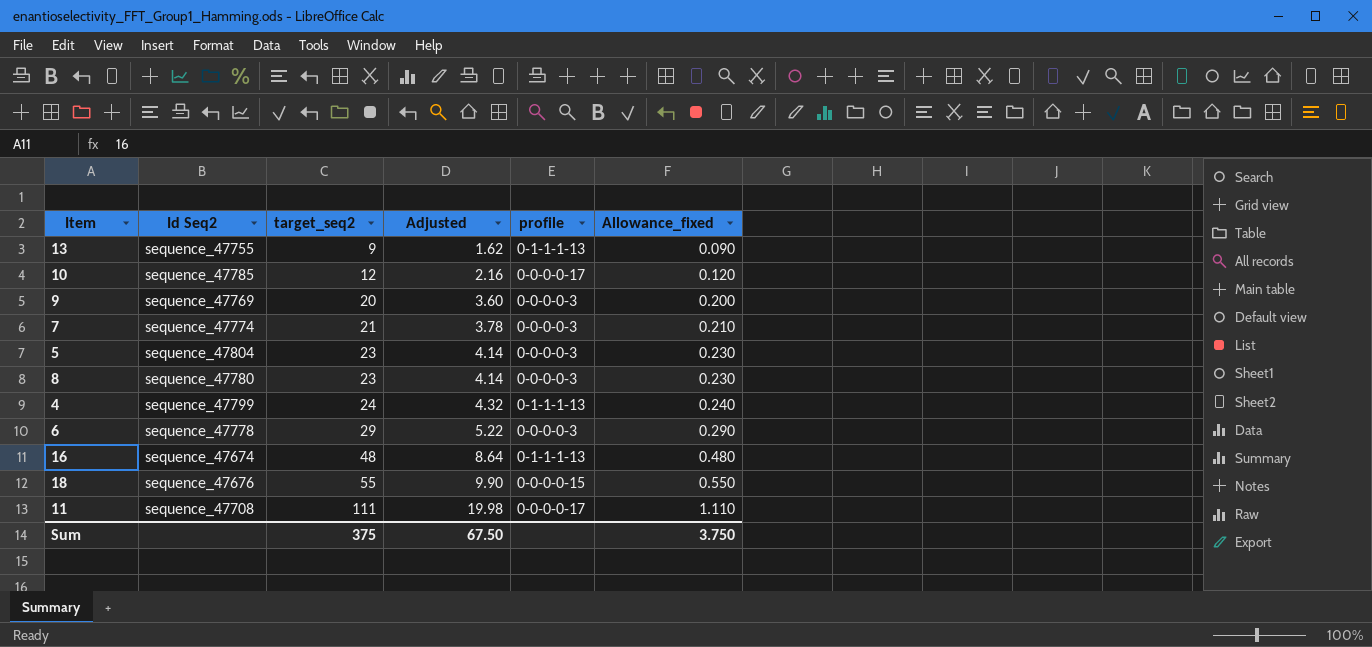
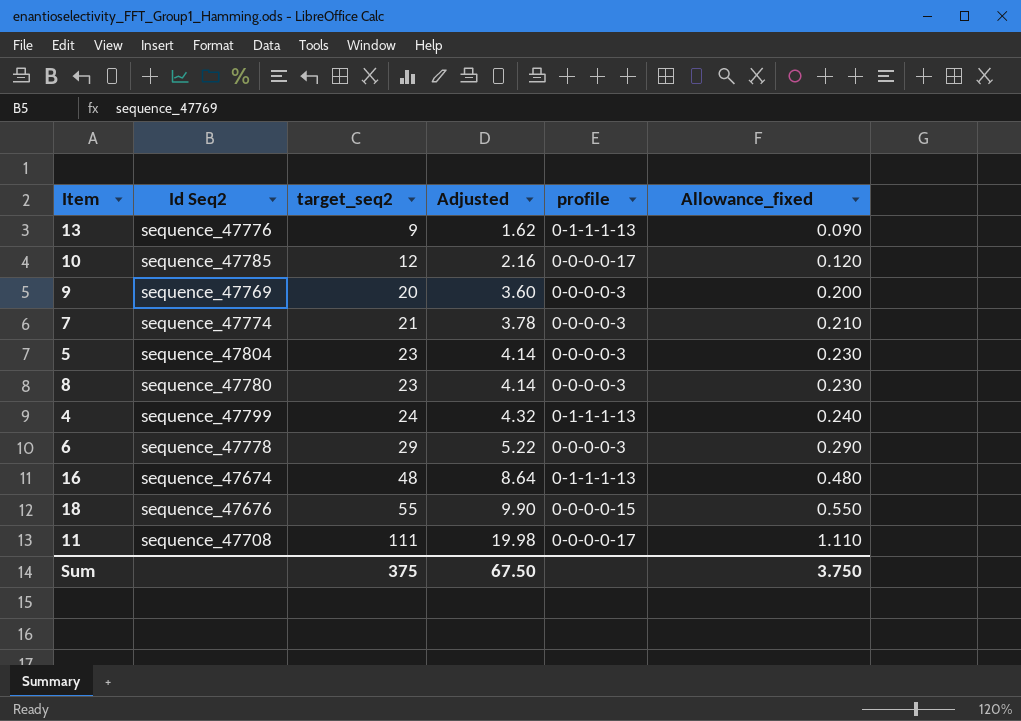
13 | Id Seq2: sequence_47755 -> sequence_47776

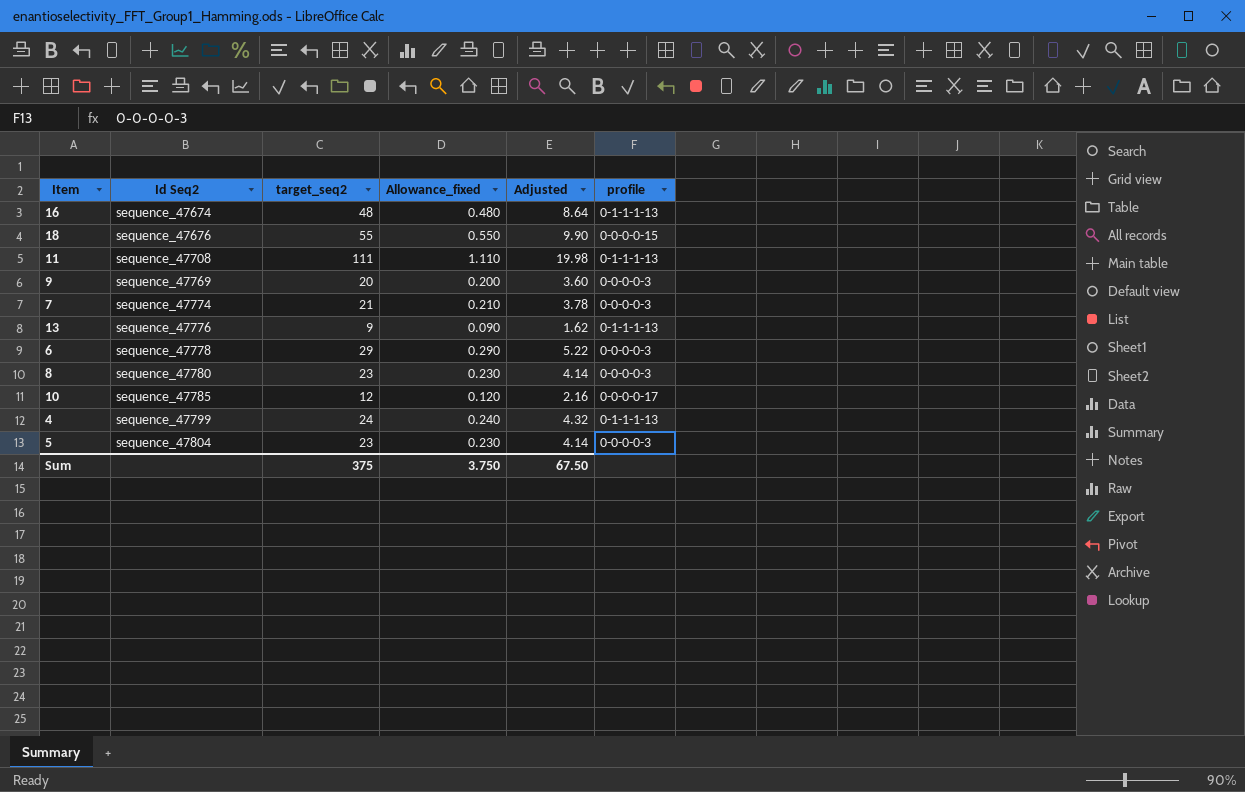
row order: target_seq2 ascending -> Id Seq2 ascending
column Allowance_fixed | position: 6 -> 4
11 | profile: 0-0-0-0-17 -> 0-1-1-1-13

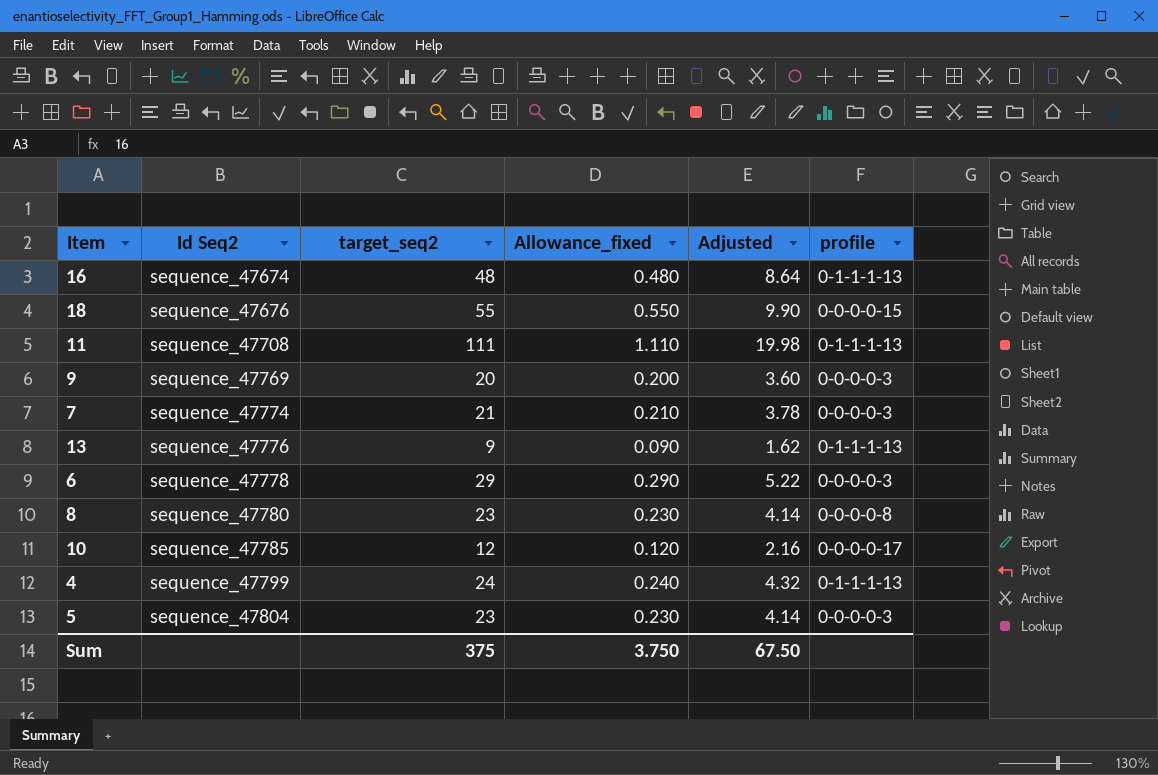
8 | profile: 0-0-0-0-3 -> 0-0-0-0-8

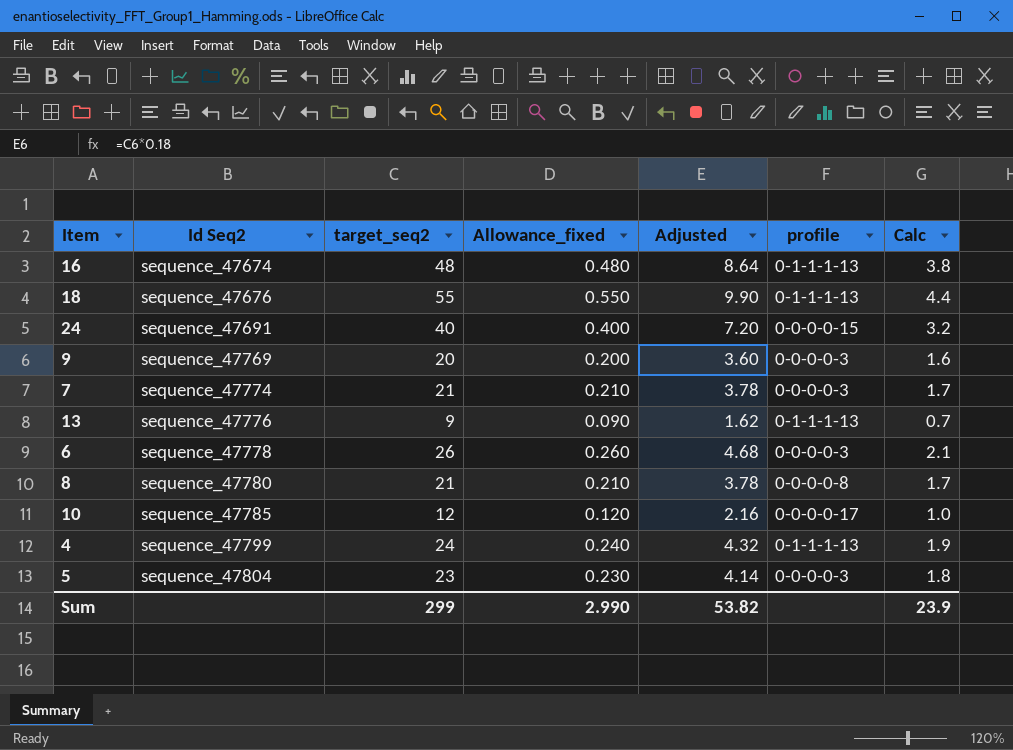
column Calc | formula: none -> [target_seq2] * 0.08
row 11: sequence_47708 | 111 | 1.110 | 19.98 | 0-1-1-1-13 -> none
18 | profile: 0-0-0-0-15 -> 0-1-1-1-13
row 24: none -> sequence_47691 | 40 | 0.400 | 7.20 | 0-0-0-0-15 | 3.2
6 | target_seq2: 29 -> 26
6 | Allowance_fixed: 0.290 -> 0.260
6 | Adjusted: 5.22 -> 4.68
8 | target_seq2: 23 -> 21
8 | Allowance_fixed: 0.230 -> 0.210
8 | Adjusted: 4.14 -> 3.78
Sum | target_seq2: 375 -> 299
Sum | Allowance_fixed: 3.750 -> 2.990
Sum | Adjusted: 67.50 -> 53.82

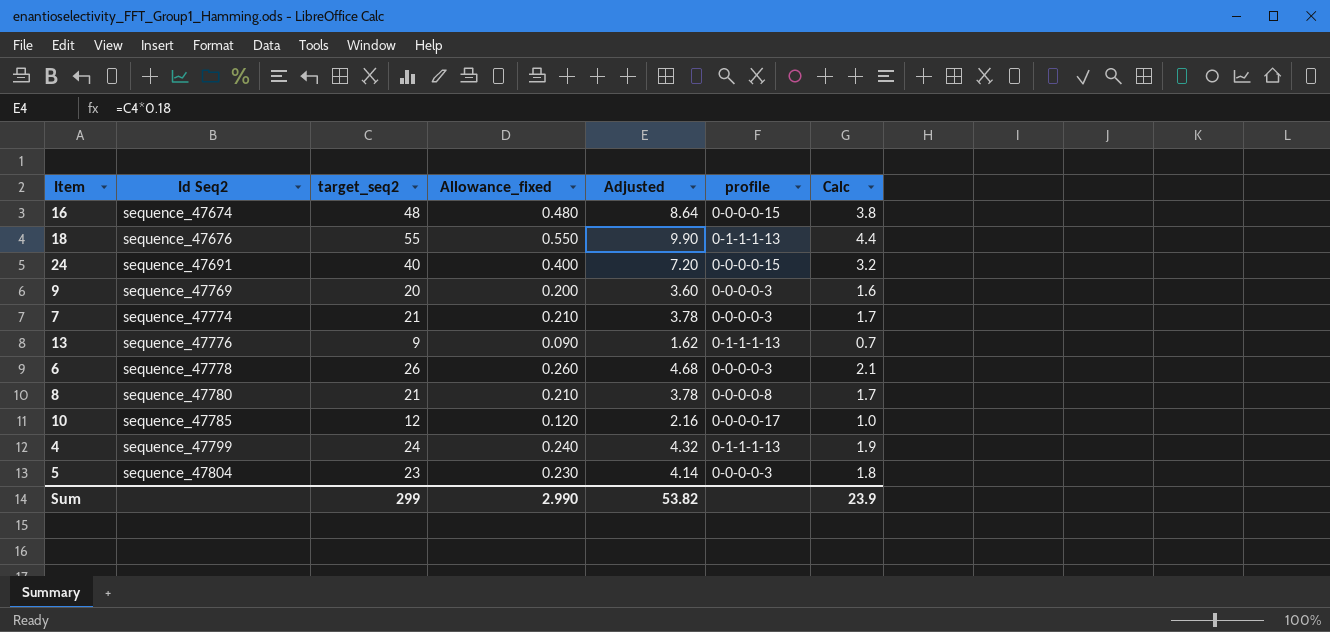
16 | profile: 0-1-1-1-13 -> 0-0-0-0-15

